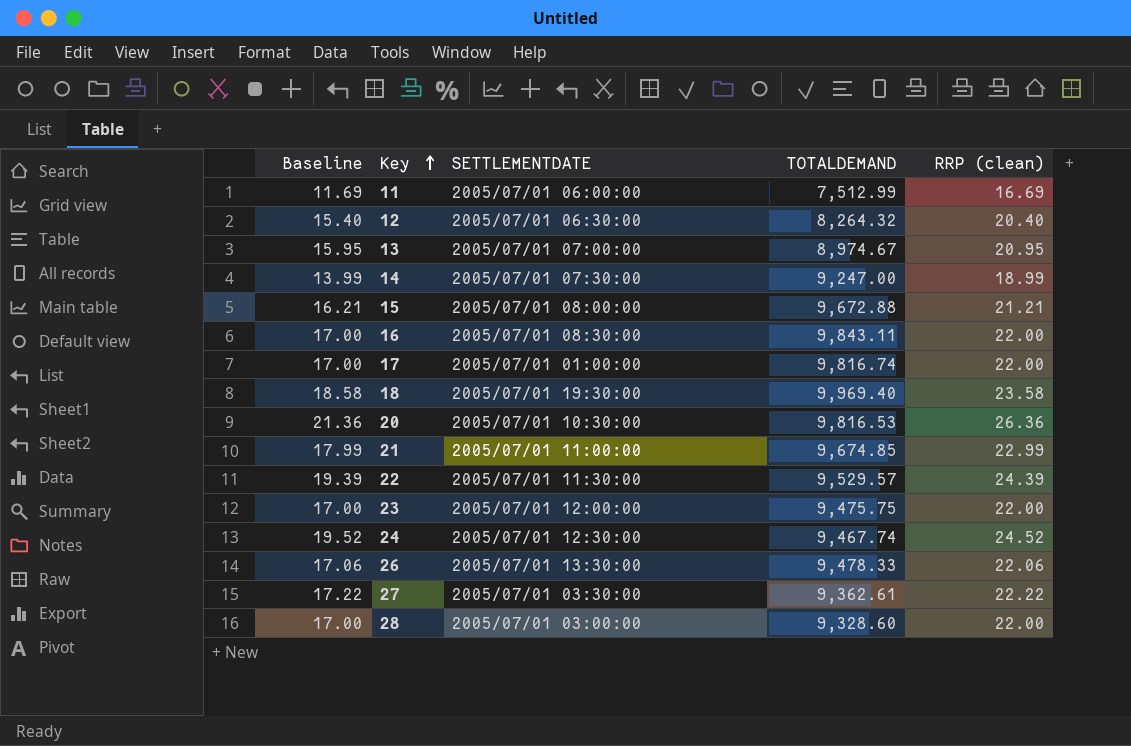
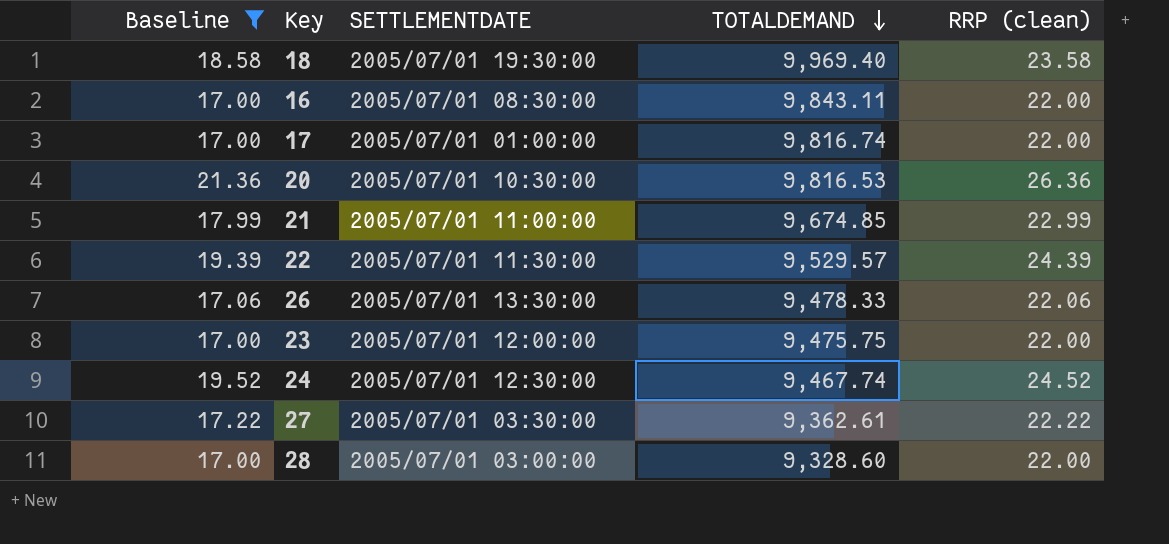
filter: none -> Baseline >= 17.00
row order: Key ascending -> TOTALDEMAND descending

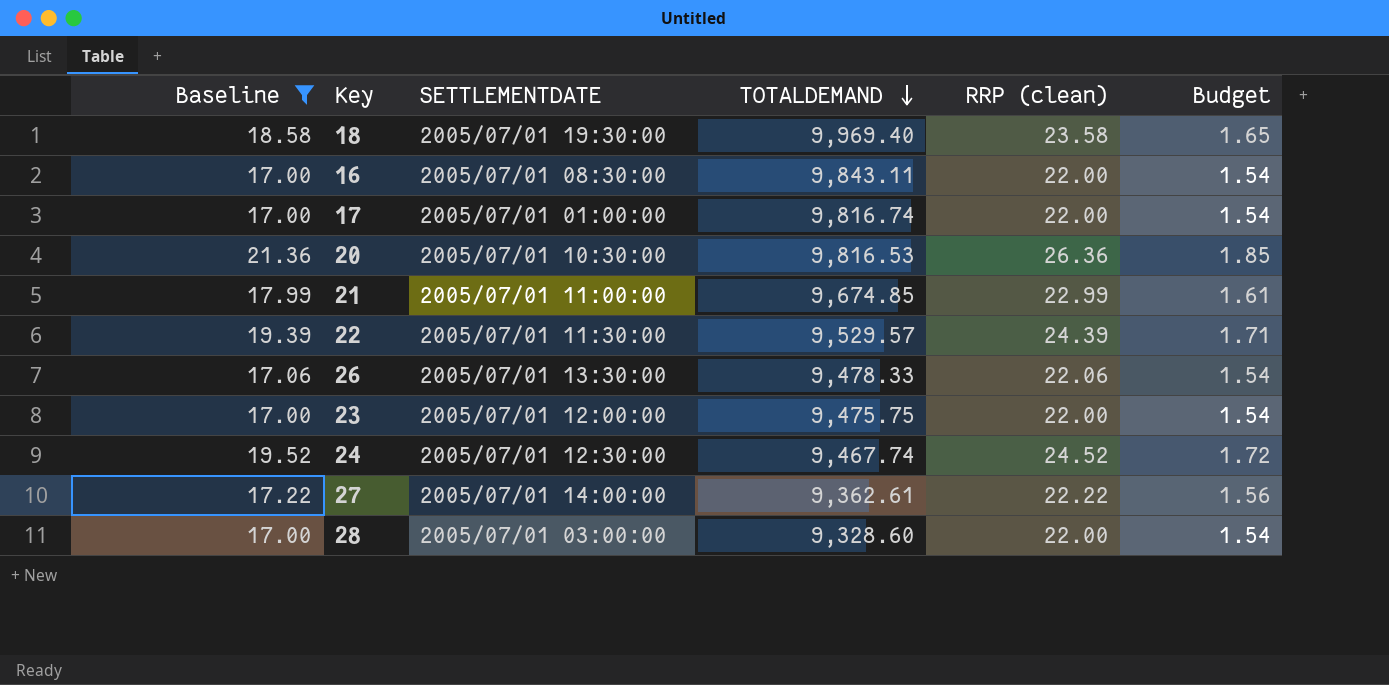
column Budget | formula: none -> [RRP (clean)] * 0.07
27 | SETTLEMENTDATE: 2005/07/01 03:30:00 -> 2005/07/01 14:00:00

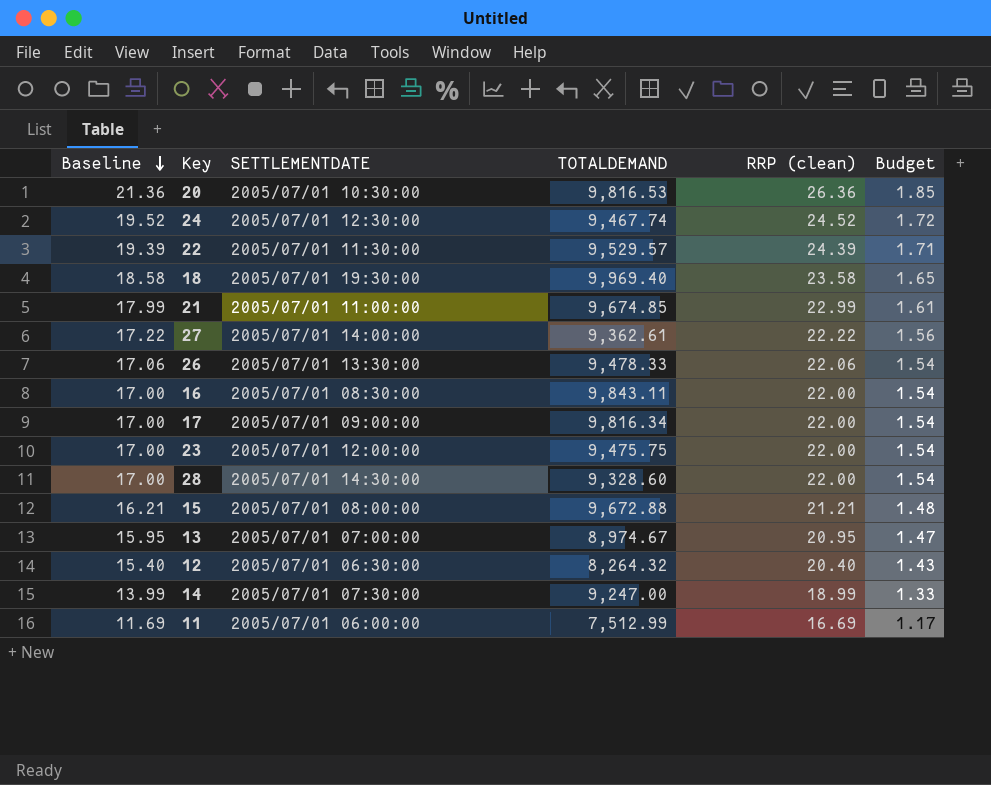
filter: Baseline >= 17.00 -> none
row order: TOTALDEMAND descending -> Baseline descending
17 | SETTLEMENTDATE: 2005/07/01 01:00:00 -> 2005/07/01 09:00:00
17 | TOTALDEMAND: 9,816.74 -> 9,816.34
28 | SETTLEMENTDATE: 2005/07/01 03:00:00 -> 2005/07/01 14:30:00

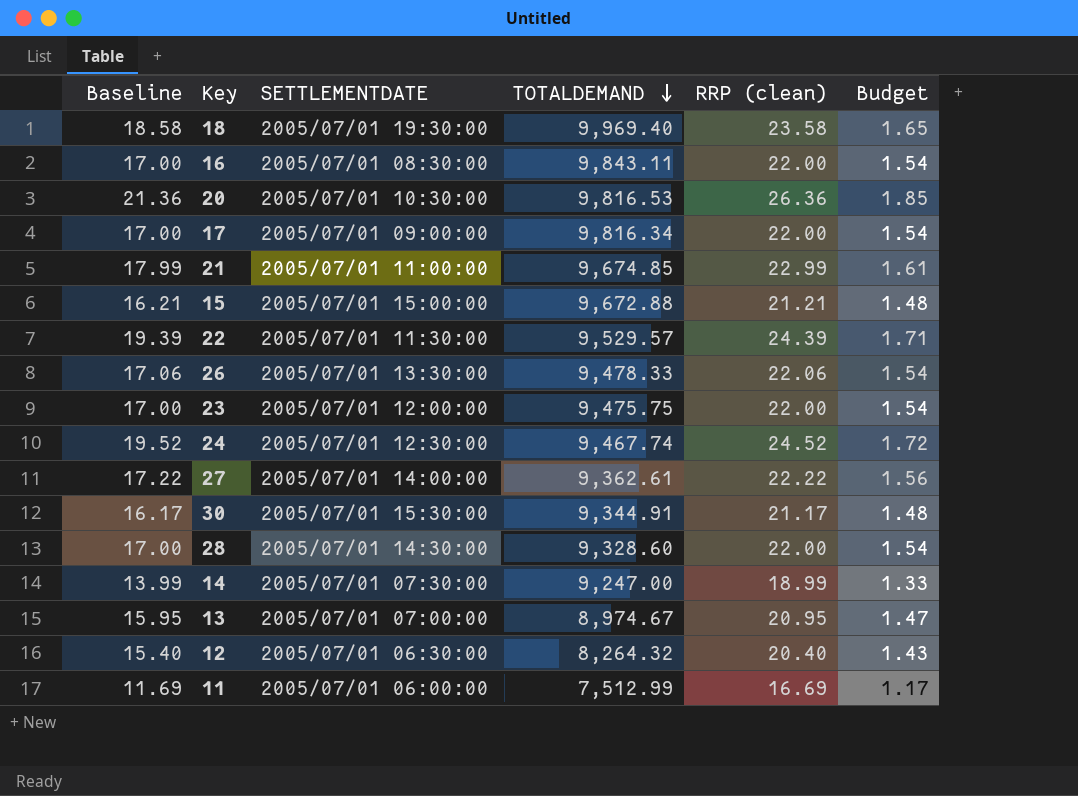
row order: Baseline descending -> TOTALDEMAND descending
15 | SETTLEMENTDATE: 2005/07/01 08:00:00 -> 2005/07/01 15:00:00
row 30: none -> 16.17 | 2005/07/01 15:30:00 | 9,344.91 | 21.17 | 1.48

